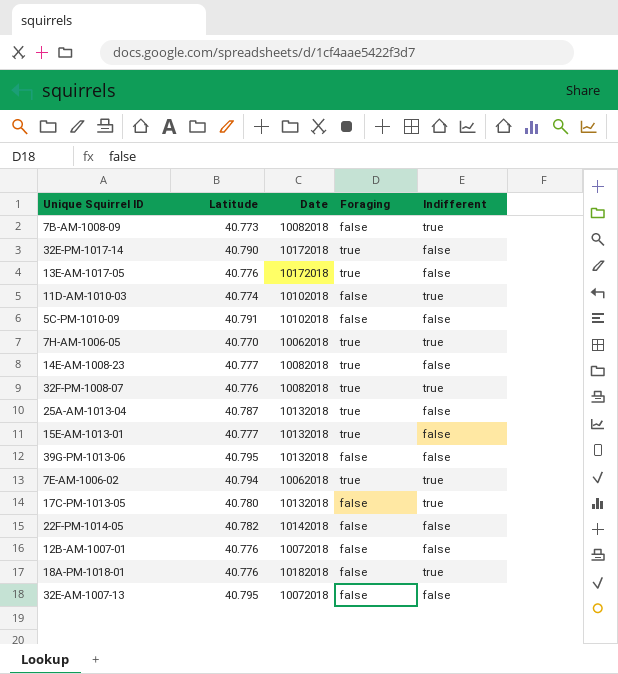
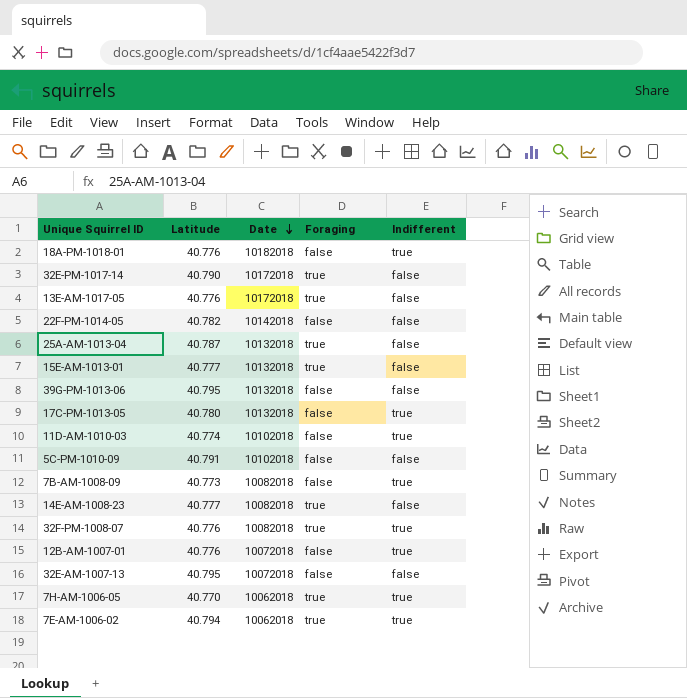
row order: none -> Date descending
12B-AM-1007-01 | Indifferent: false -> true

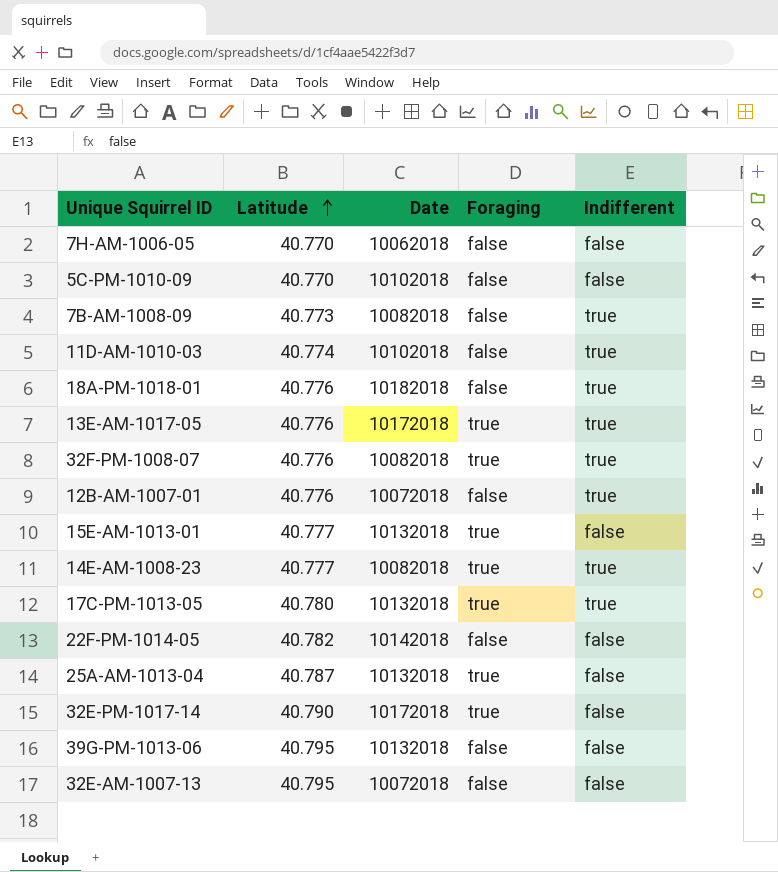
row order: Date descending -> Latitude ascending
row 7E-AM-1006-02: 40.794 | 10062018 | true | true -> none
7H-AM-1006-05 | Foraging: true -> false
7H-AM-1006-05 | Indifferent: true -> false
5C-PM-1010-09 | Latitude: 40.791 -> 40.770
13E-AM-1017-05 | Indifferent: false -> true
14E-AM-1008-23 | Indifferent: false -> true
17C-PM-1013-05 | Foraging: false -> true

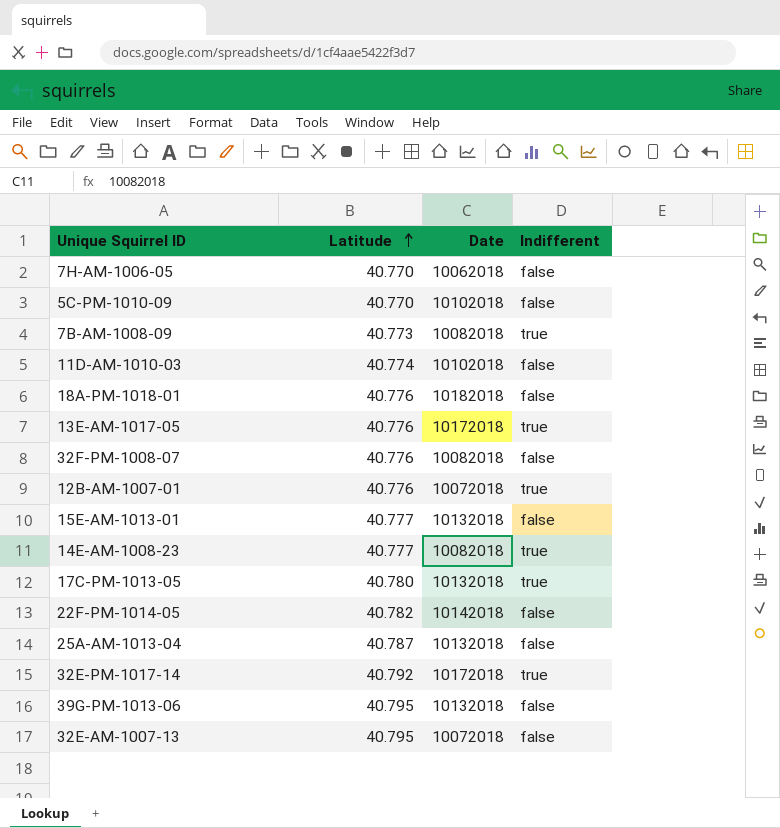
column Foraging | position: 4 -> none
11D-AM-1010-03 | Indifferent: true -> false
18A-PM-1018-01 | Indifferent: true -> false
32F-PM-1008-07 | Indifferent: true -> false
32E-PM-1017-14 | Latitude: 40.790 -> 40.792
32E-PM-1017-14 | Indifferent: false -> true

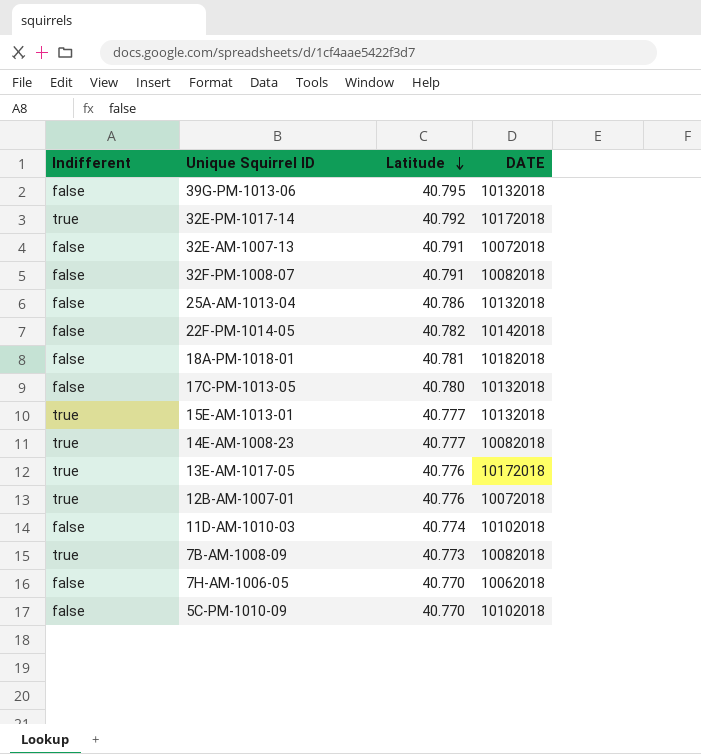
row order: Latitude ascending -> Latitude descending
column Indifferent | position: 4 -> 1
column name: Date -> DATE
32E-AM-1007-13 | Latitude: 40.795 -> 40.791
32F-PM-1008-07 | Latitude: 40.776 -> 40.791
25A-AM-1013-04 | Latitude: 40.787 -> 40.786
18A-PM-1018-01 | Latitude: 40.776 -> 40.781
17C-PM-1013-05 | Indifferent: true -> false
15E-AM-1013-01 | Indifferent: false -> true

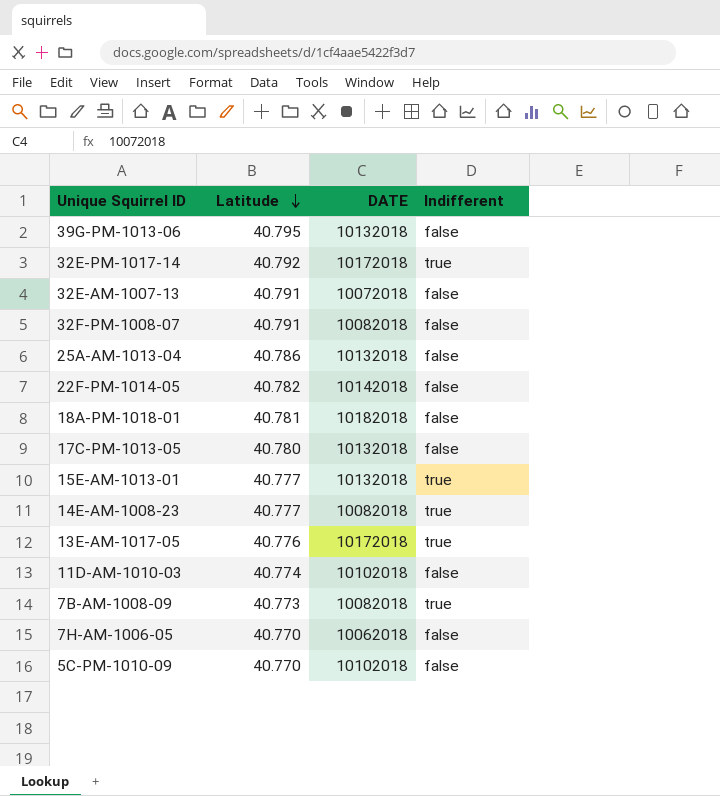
column Indifferent | position: 1 -> 4
row 12B-AM-1007-01: true | 40.776 | 10072018 -> none

